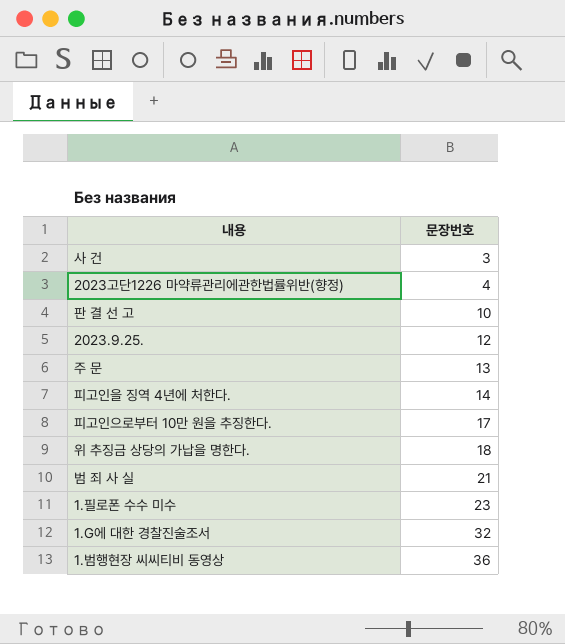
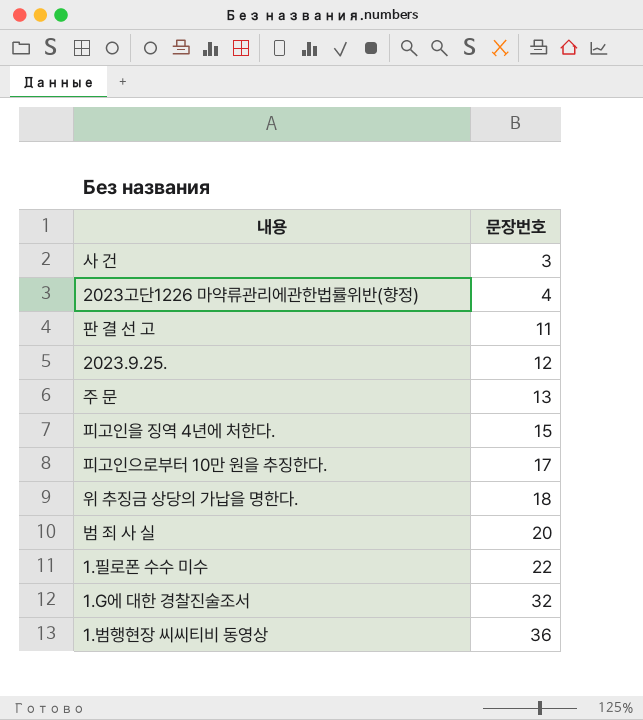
판 결 선 고 | 문장번호: 10 -> 11
피고인을 징역 4년에 처한다. | 문장번호: 14 -> 15
범 죄 사 실 | 문장번호: 21 -> 20
1.필로폰 수수 미수 | 문장번호: 23 -> 22

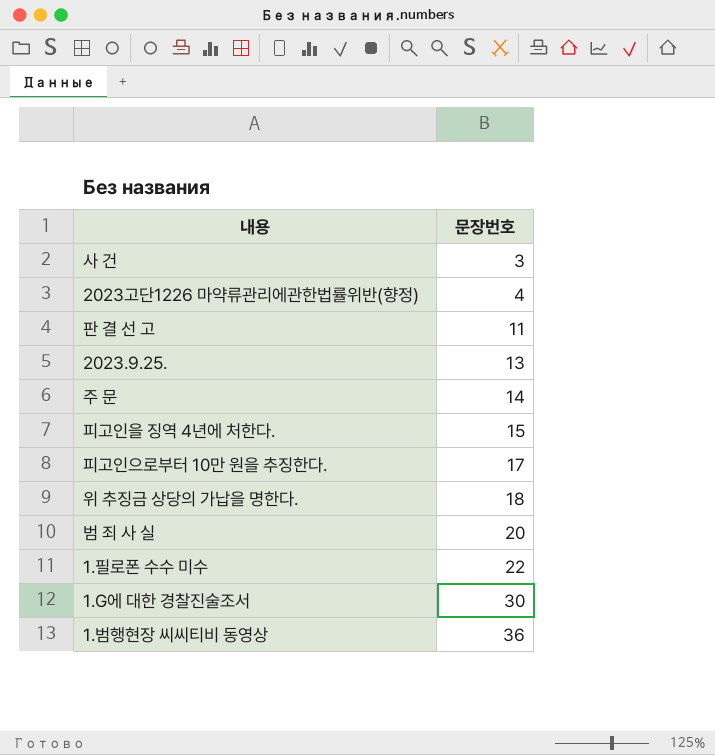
2023.9.25. | 문장번호: 12 -> 13
주 문 | 문장번호: 13 -> 14
1.G에 대한 경찰진술조서 | 문장번호: 32 -> 30

